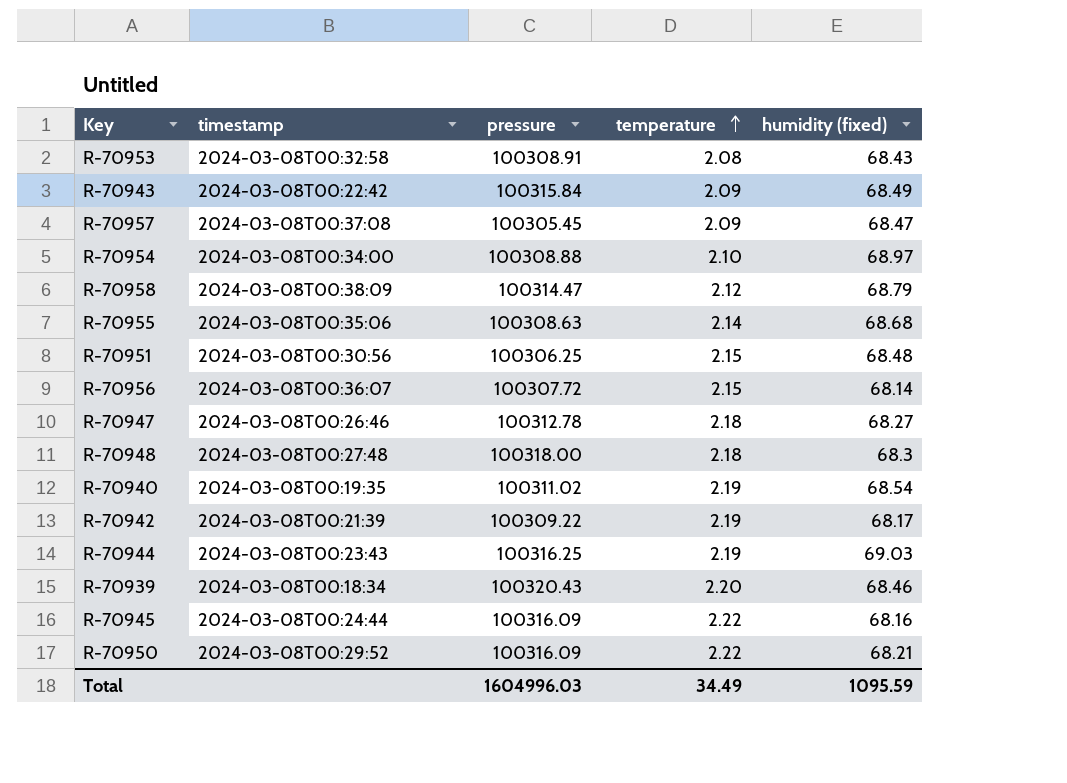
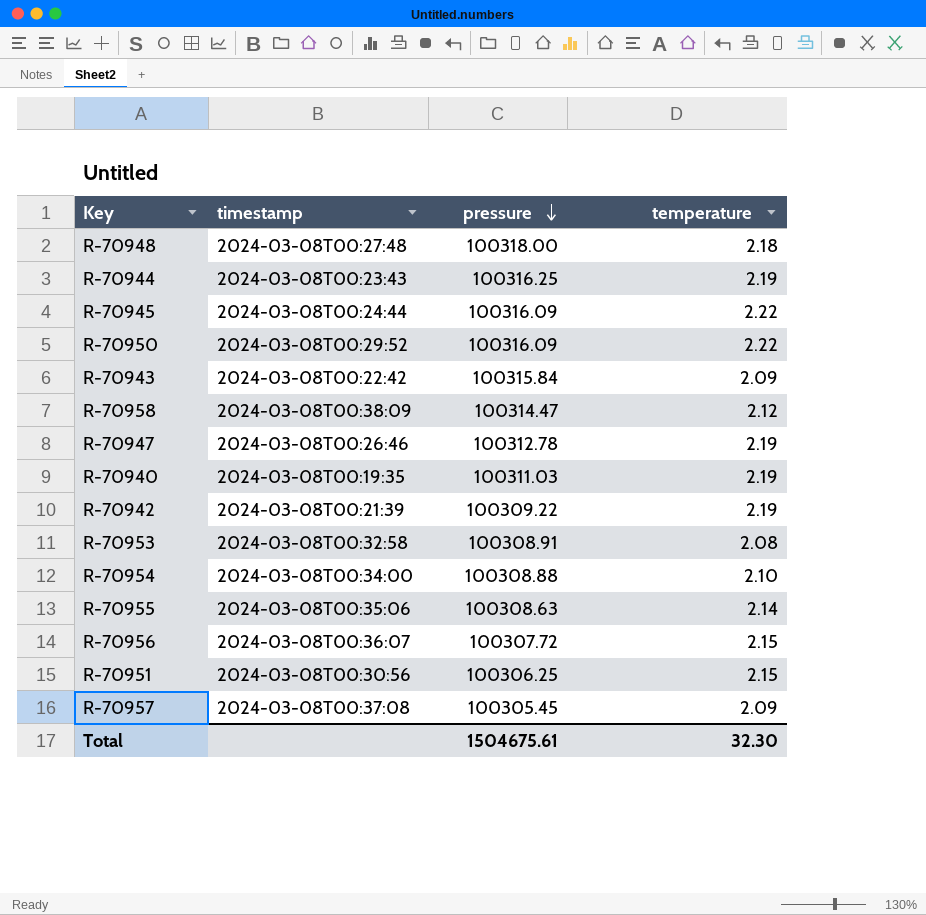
row order: temperature ascending -> pressure descending
column humidity (fixed) | position: 5 -> none
row R-70939: 2024-03-08T00:18:34 | 100320.43 | 2.20 | 68.46 -> none
R-70947 | temperature: 2.18 -> 2.19
R-70940 | pressure: 100311.02 -> 100311.03
Total | pressure: 1604996.03 -> 1504675.61
Total | temperature: 34.49 -> 32.30

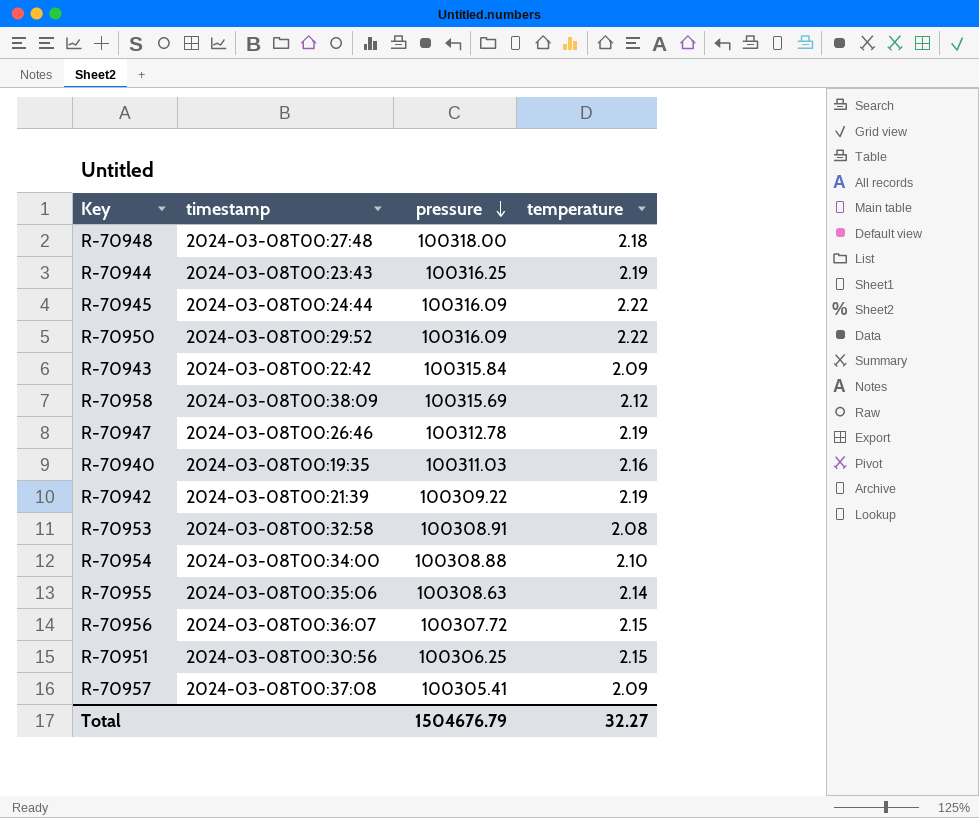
R-70958 | pressure: 100314.47 -> 100315.69
R-70940 | temperature: 2.19 -> 2.16
R-70957 | pressure: 100305.45 -> 100305.41
Total | pressure: 1504675.61 -> 1504676.79
Total | temperature: 32.30 -> 32.27

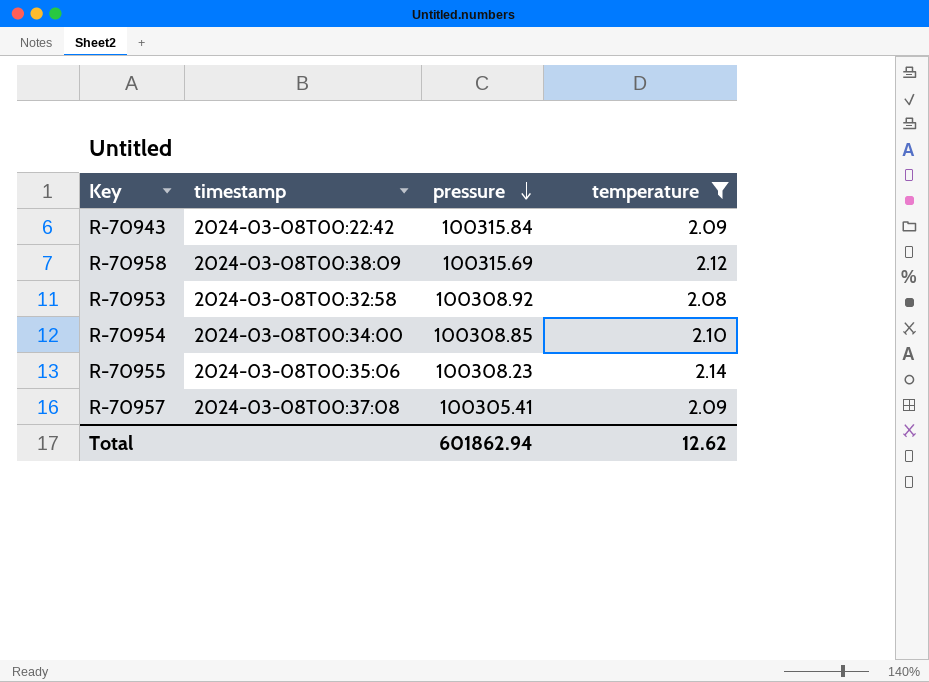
filter: none -> temperature <= 2.14
R-70953 | pressure: 100308.91 -> 100308.92
R-70954 | pressure: 100308.88 -> 100308.85
R-70955 | pressure: 100308.63 -> 100308.23
Total | pressure: 1504676.79 -> 601862.94
Total | temperature: 32.27 -> 12.62

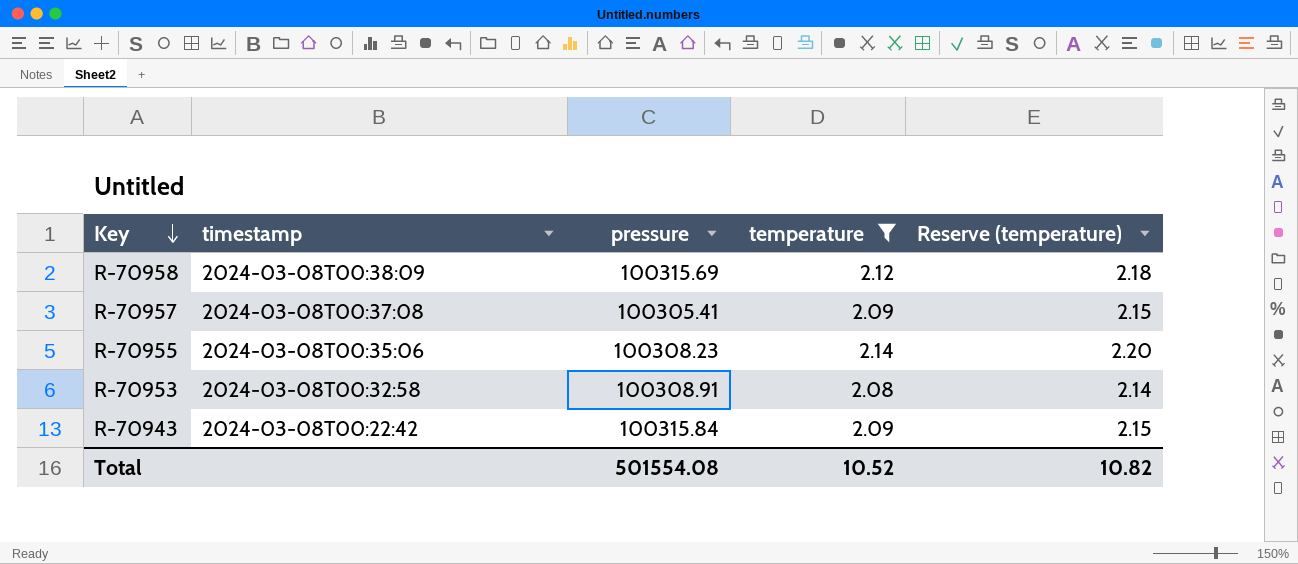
row order: pressure descending -> Key descending
column Reserve (temperature) | formula: none -> [temperature] * 1.03
row R-70954: 2024-03-08T00:34:00 | 100308.85 | 2.10 -> none
R-70953 | pressure: 100308.92 -> 100308.91
Total | pressure: 601862.94 -> 501554.08
Total | temperature: 12.62 -> 10.52

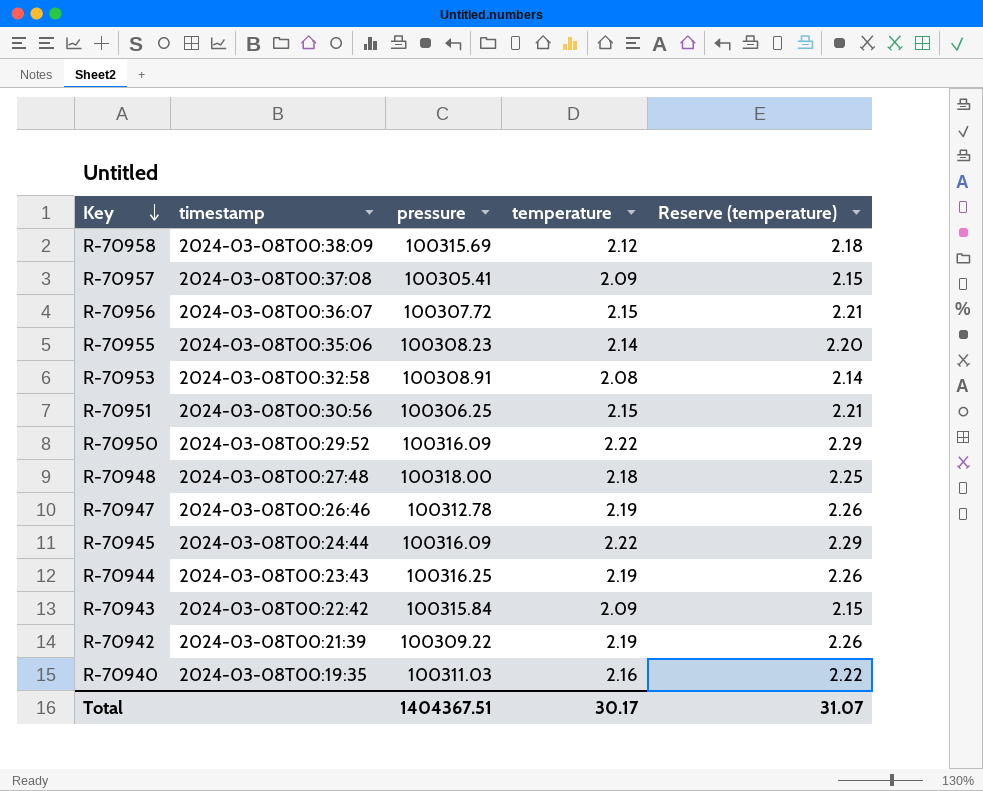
filter: temperature <= 2.14 -> none
Total | pressure: 501554.08 -> 1404367.51
Total | temperature: 10.52 -> 30.17
Total | Reserve (temperature): 10.82 -> 31.07

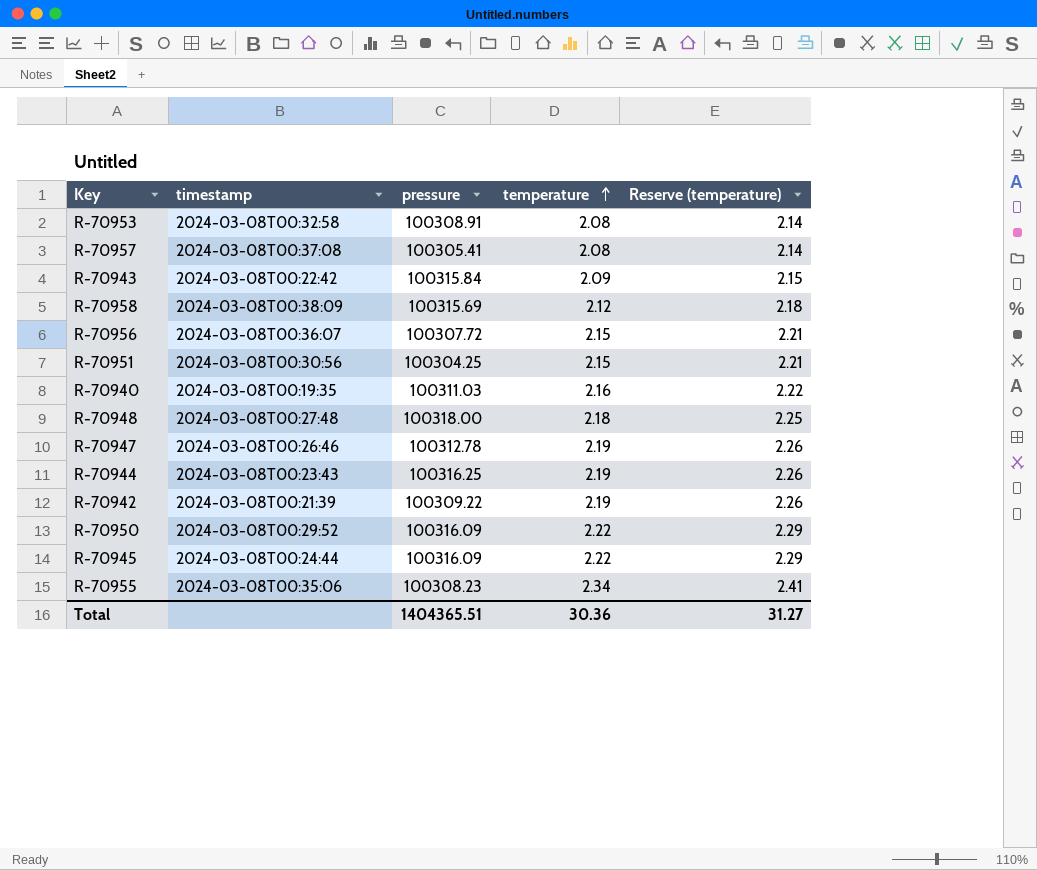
row order: Key descending -> temperature ascending
R-70957 | temperature: 2.09 -> 2.08
R-70957 | Reserve (temperature): 2.15 -> 2.14
R-70951 | pressure: 100306.25 -> 100304.25
R-70955 | temperature: 2.14 -> 2.34
R-70955 | Reserve (temperature): 2.20 -> 2.41
Total | pressure: 1404367.51 -> 1404365.51
Total | temperature: 30.17 -> 30.36
Total | Reserve (temperature): 31.07 -> 31.27

